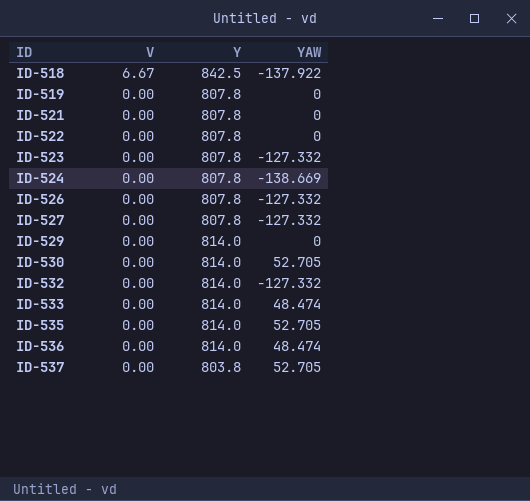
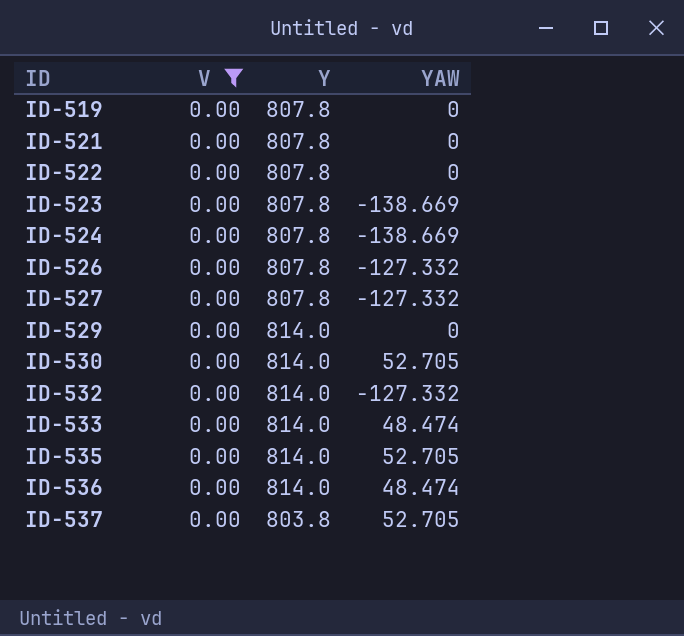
filter: none -> V = 0.00
ID-523 | YAW: -127.332 -> -138.669

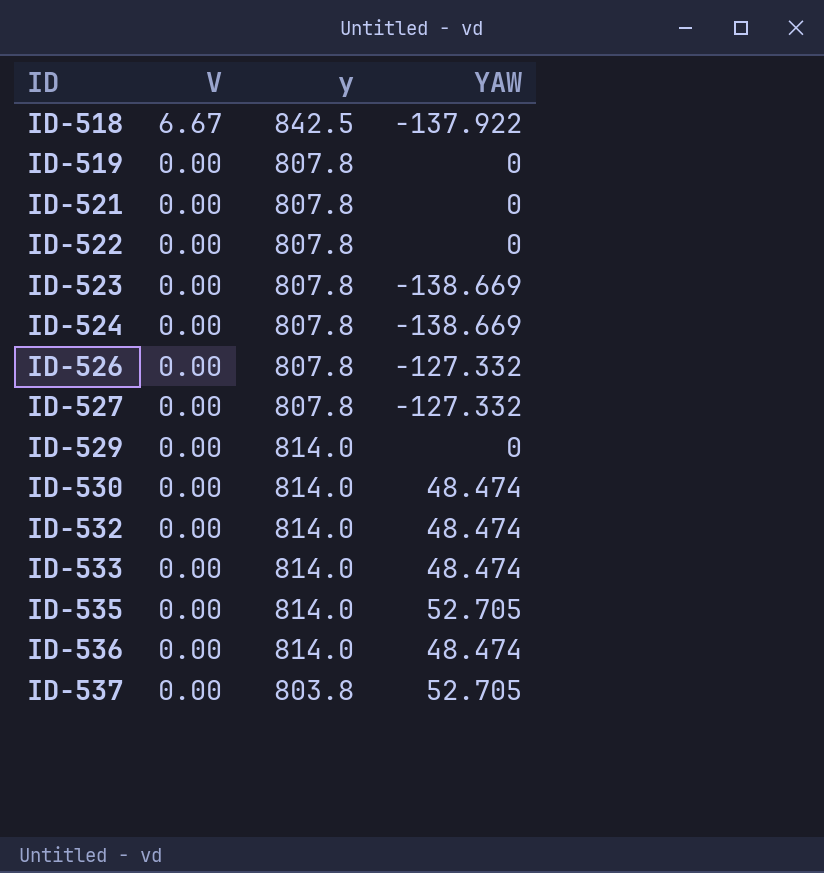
filter: V = 0.00 -> none
column name: Y -> y
ID-530 | YAW: 52.705 -> 48.474
ID-532 | YAW: -127.332 -> 48.474

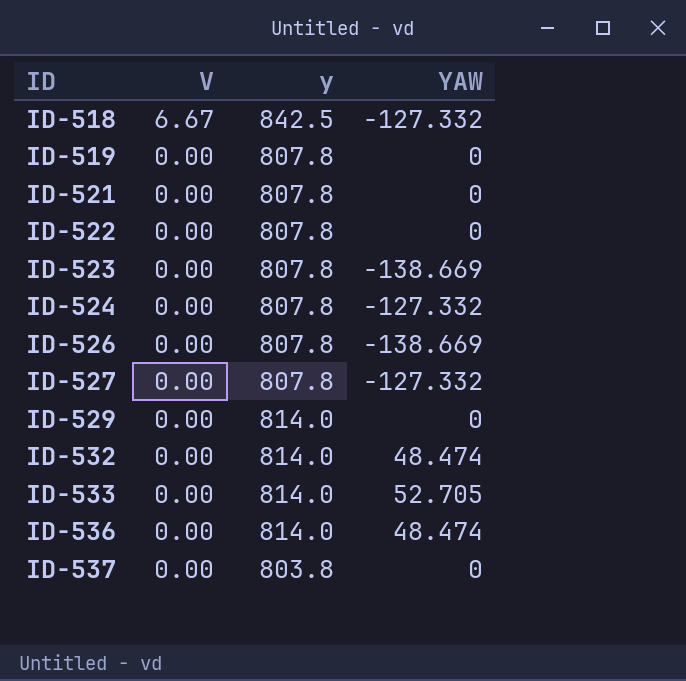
row ID-530: 0.00 | 814.0 | 48.474 -> none
row ID-535: 0.00 | 814.0 | 52.705 -> none
ID-518 | YAW: -137.922 -> -127.332
ID-524 | YAW: -138.669 -> -127.332
ID-526 | YAW: -127.332 -> -138.669
ID-533 | YAW: 48.474 -> 52.705
ID-537 | YAW: 52.705 -> 0

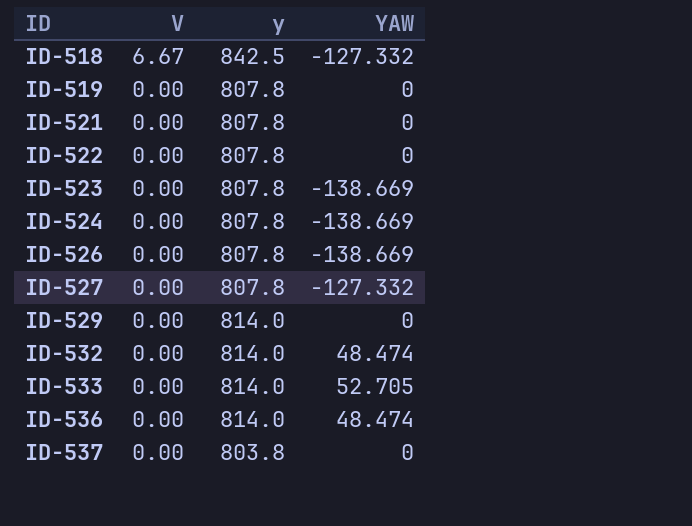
ID-524 | YAW: -127.332 -> -138.669

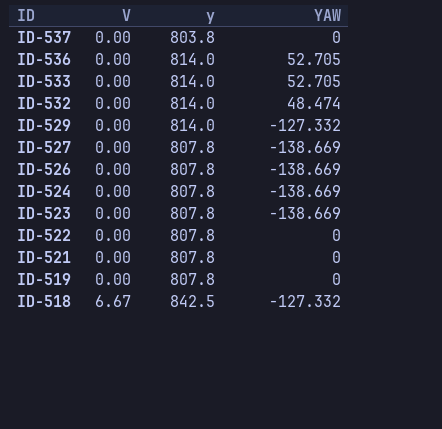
row order: ID ascending -> ID descending
ID-536 | YAW: 48.474 -> 52.705
ID-529 | YAW: 0 -> -127.332
ID-527 | YAW: -127.332 -> -138.669

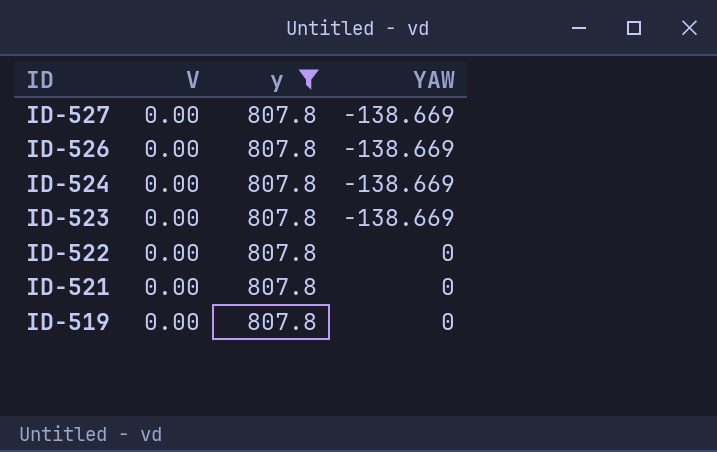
filter: none -> y = 807.8

